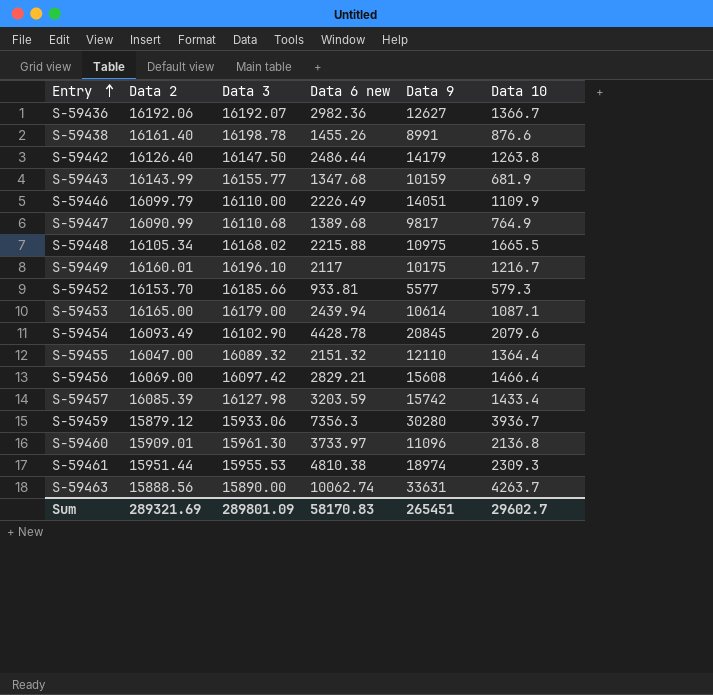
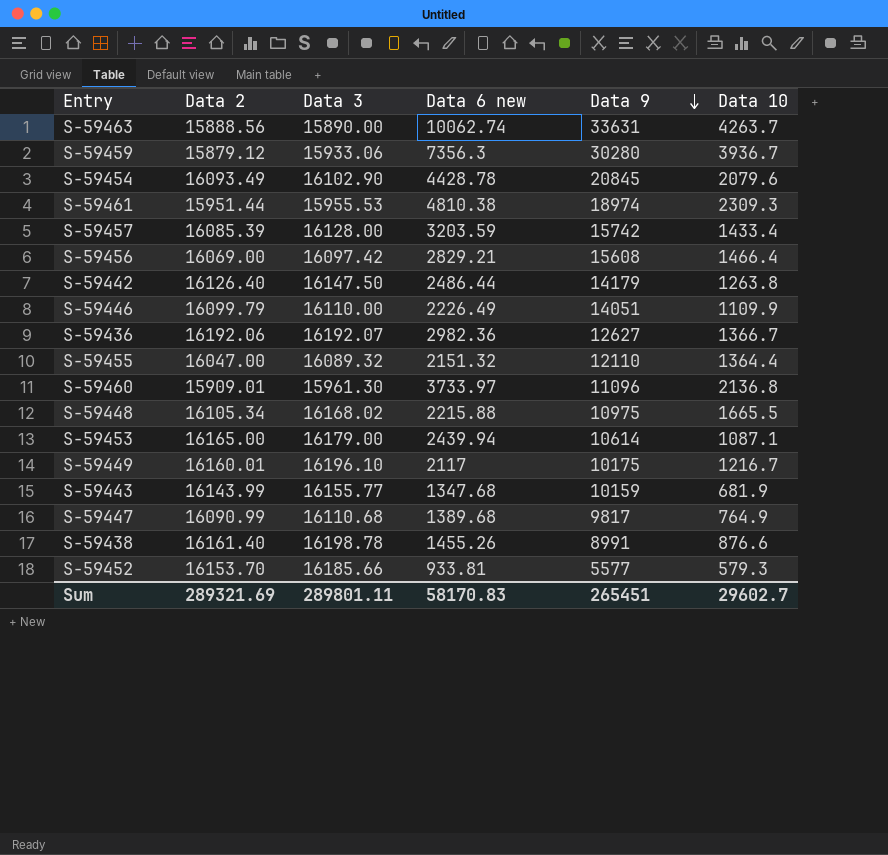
row order: Entry ascending -> Data 9 descending
S-59457 | Data 3: 16127.98 -> 16128.00
Sum | Data 3: 289801.09 -> 289801.11

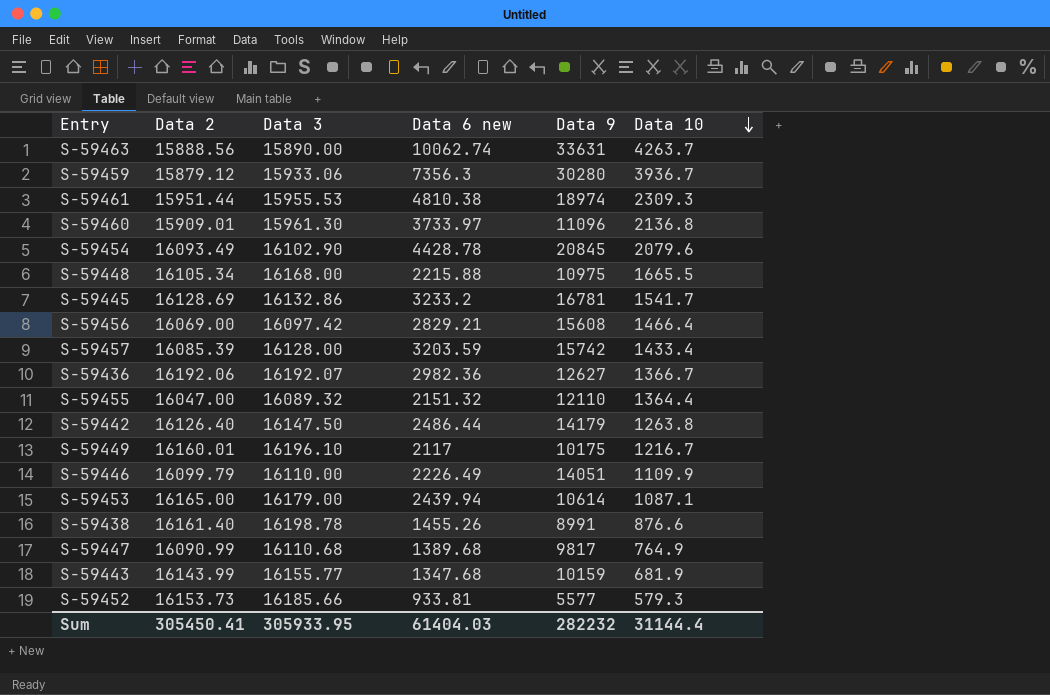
row order: Data 9 descending -> Data 10 descending
S-59448 | Data 3: 16168.02 -> 16168.00
row S-59445: none -> 16128.69 | 16132.86 | 3233.2 | 16781 | 1541.7
S-59452 | Data 2: 16153.70 -> 16153.73
Sum | Data 2: 289321.69 -> 305450.41
Sum | Data 3: 289801.11 -> 305933.95
Sum | Data 6 new: 58170.83 -> 61404.03
Sum | Data 9: 265451 -> 282232
Sum | Data 10: 29602.7 -> 31144.4

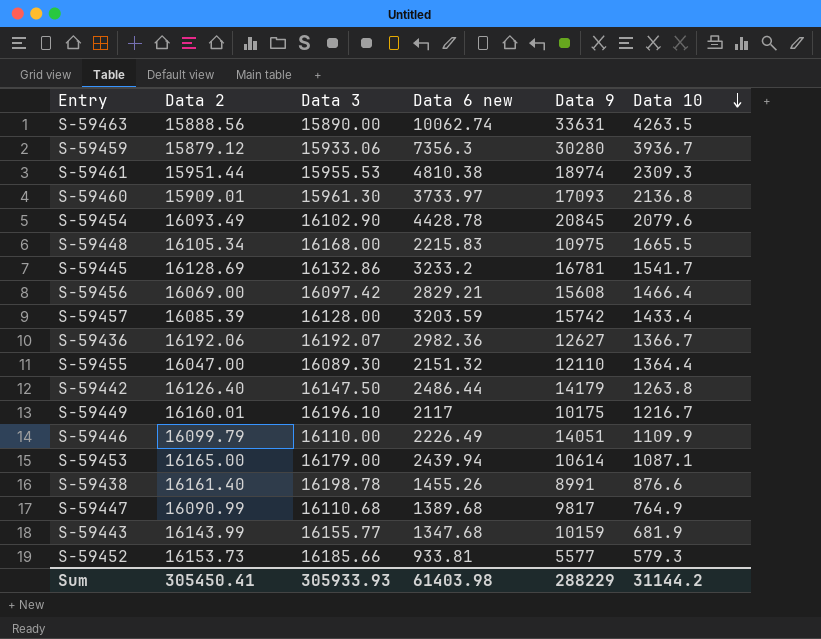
S-59463 | Data 10: 4263.7 -> 4263.5
S-59460 | Data 9: 11096 -> 17093
S-59448 | Data 6 new: 2215.88 -> 2215.83
S-59455 | Data 3: 16089.32 -> 16089.30
Sum | Data 3: 305933.95 -> 305933.93
Sum | Data 6 new: 61404.03 -> 61403.98
Sum | Data 9: 282232 -> 288229
Sum | Data 10: 31144.4 -> 31144.2

